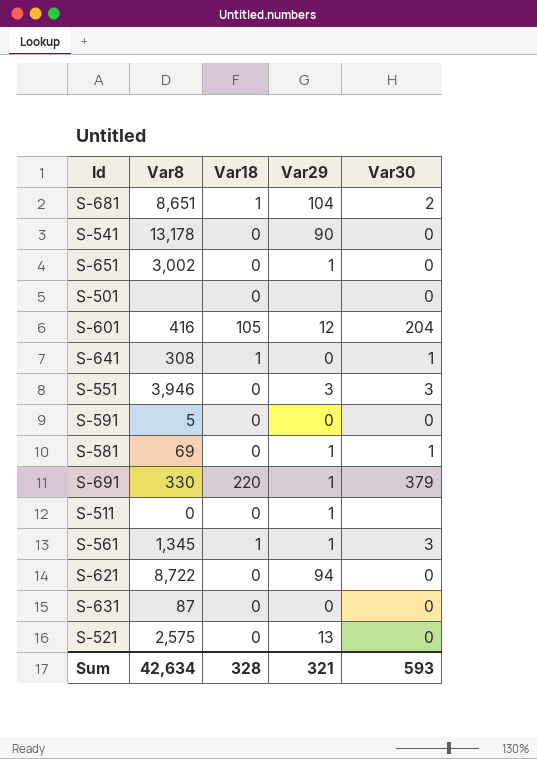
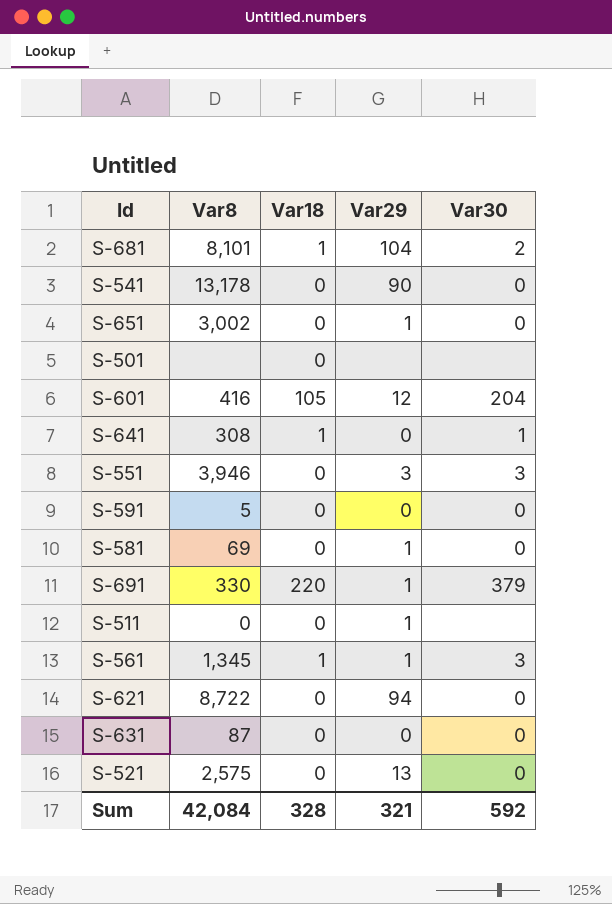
S-681 | Var8: 8,651 -> 8,101
S-501 | Var30: 0 -> none
S-581 | Var30: 1 -> 0
Sum | Var8: 42,634 -> 42,084
Sum | Var30: 593 -> 592

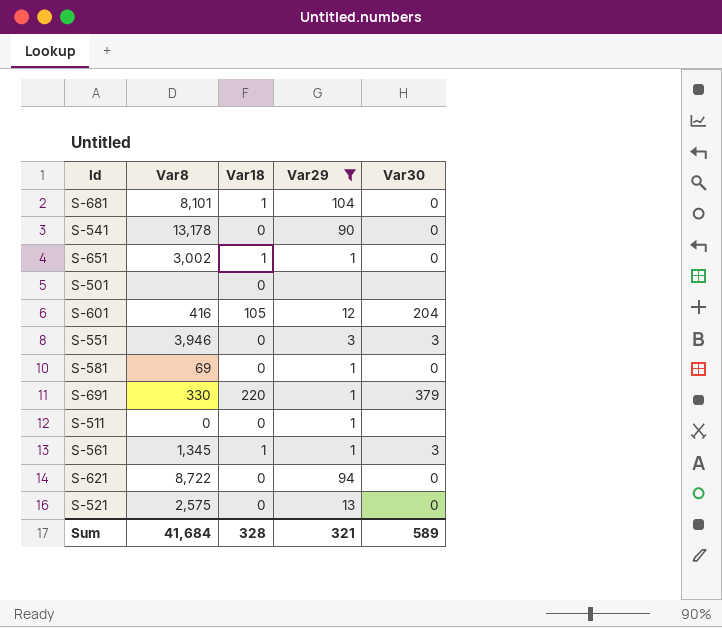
filter: none -> Var29 != 0
S-681 | Var30: 2 -> 0
S-651 | Var18: 0 -> 1
Sum | Var8: 42,084 -> 41,684
Sum | Var30: 592 -> 589

